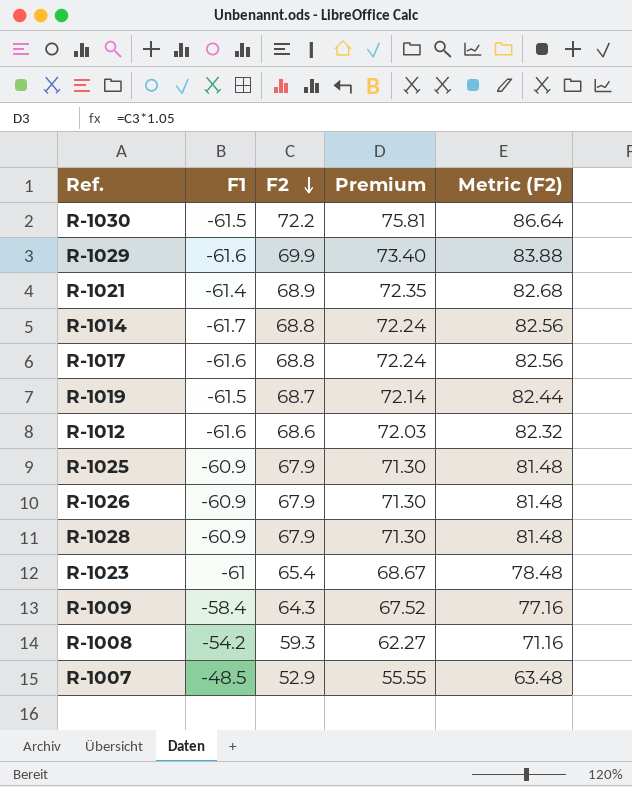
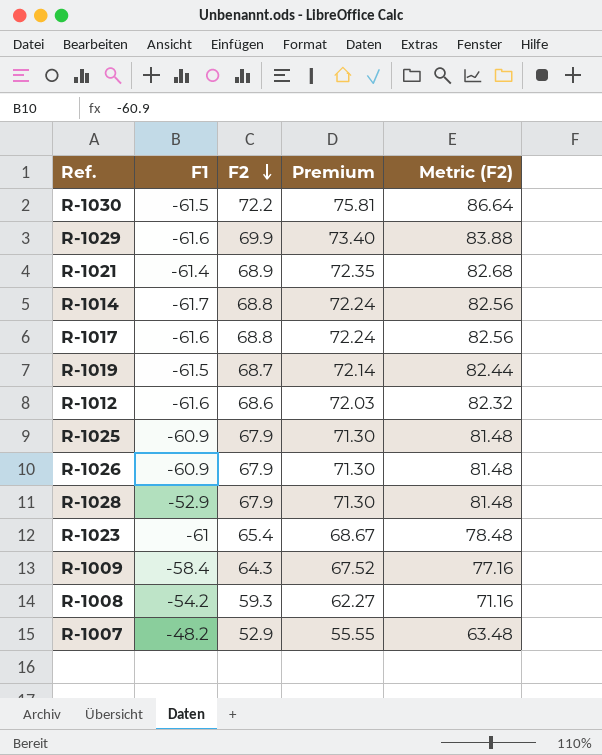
R-1028 | F1: -60.9 -> -52.9
R-1007 | F1: -48.5 -> -48.2

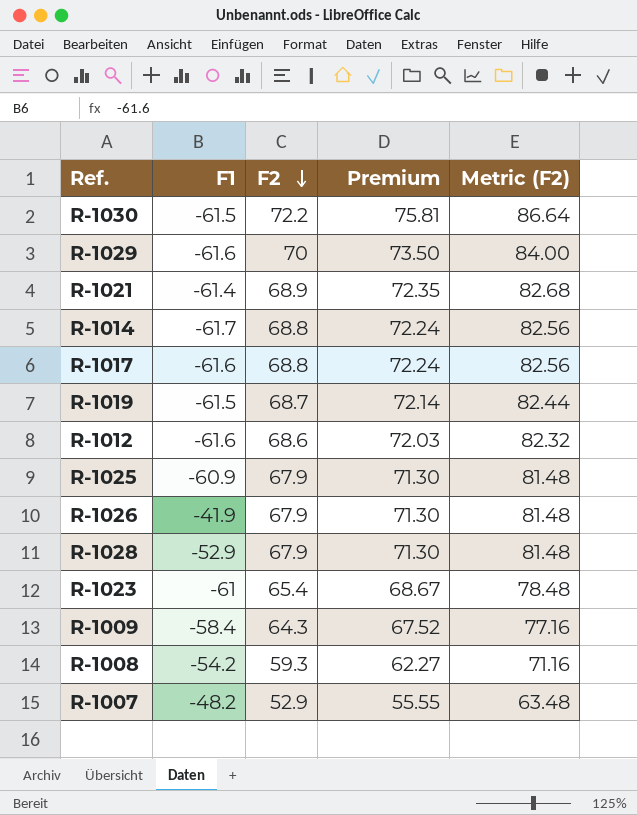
R-1029 | F2: 69.9 -> 70
R-1029 | Premium: 73.40 -> 73.50
R-1029 | Metric (F2): 83.88 -> 84.00
R-1026 | F1: -60.9 -> -41.9

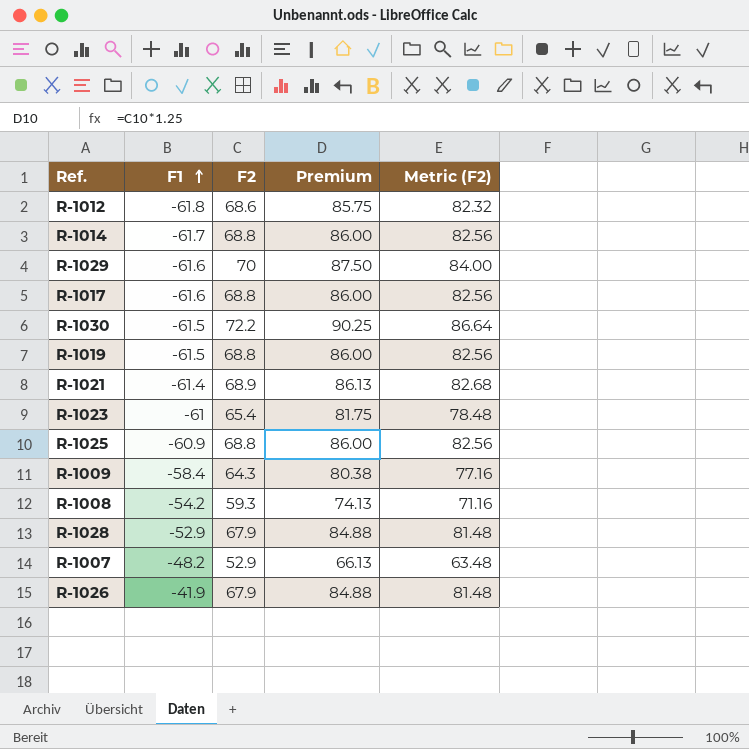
row order: F2 descending -> F1 ascending
column Premium | formula: [F2] * 1.05 -> [F2] * 1.25
R-1012 | F1: -61.6 -> -61.8
R-1019 | F2: 68.7 -> 68.8
R-1019 | Metric (F2): 82.44 -> 82.56
R-1025 | F2: 67.9 -> 68.8
R-1025 | Metric (F2): 81.48 -> 82.56

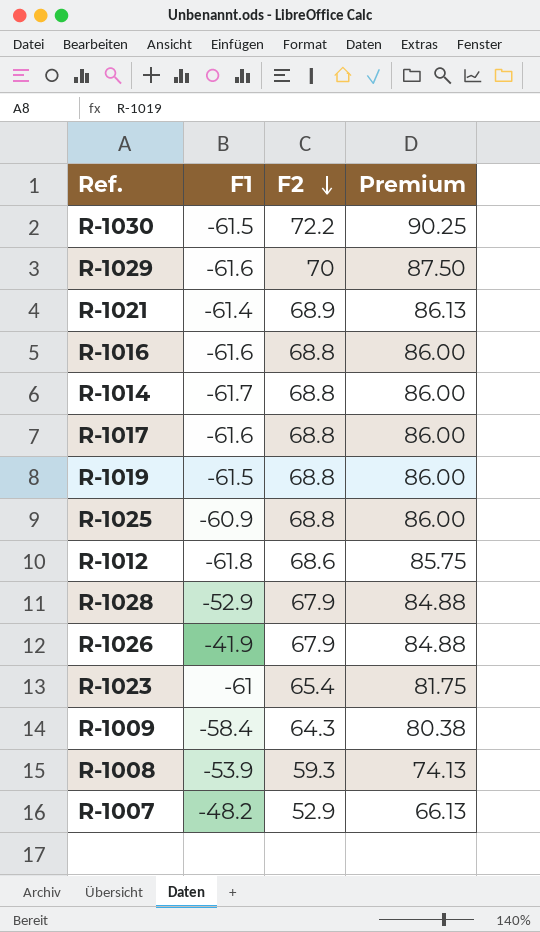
row order: F1 ascending -> F2 descending
column Metric (F2) | formula: [F2] * 1.2 -> none
row R-1016: none -> -61.6 | 68.8 | 86.00
R-1008 | F1: -54.2 -> -53.9

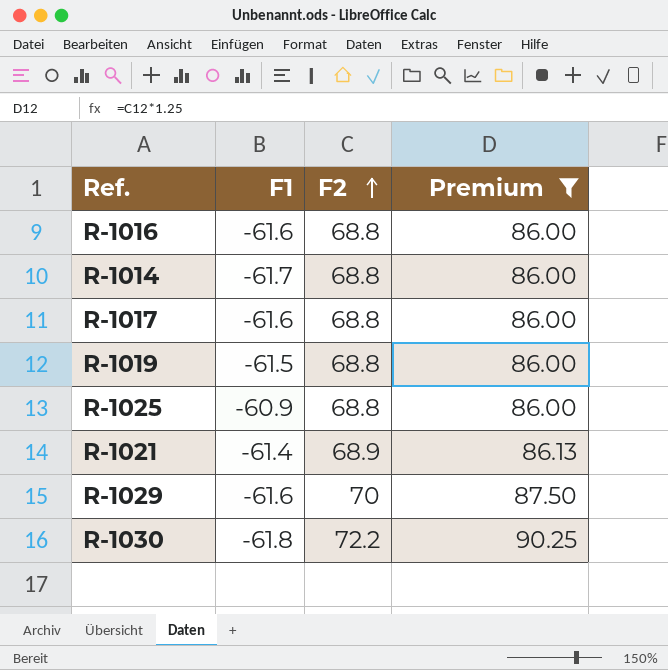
filter: none -> Premium >= 86.00
row order: F2 descending -> F2 ascending
R-1030 | F1: -61.5 -> -61.8

